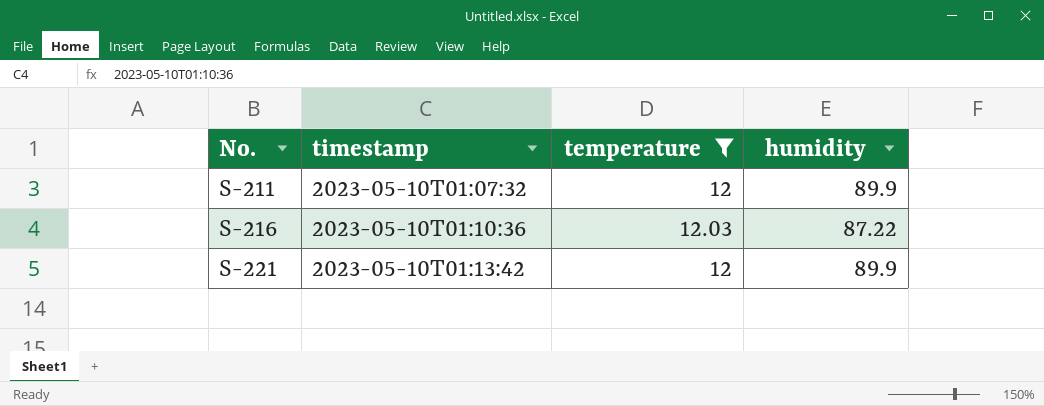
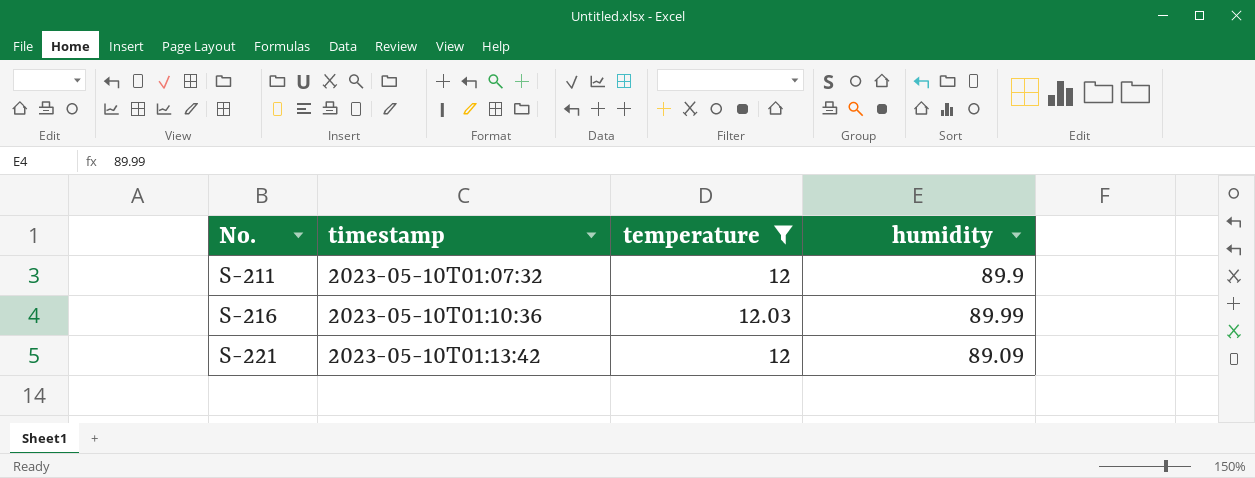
S-216 | humidity: 87.22 -> 89.99
S-221 | humidity: 89.9 -> 89.09

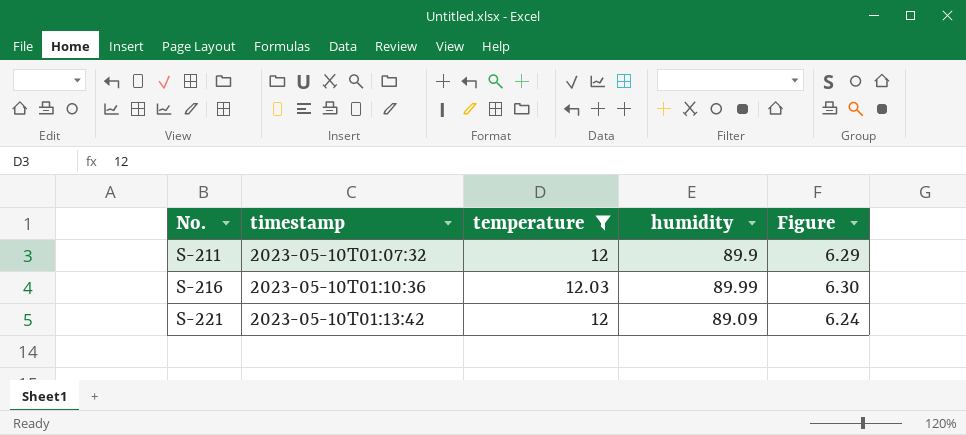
column Figure | formula: none -> [humidity] * 0.07

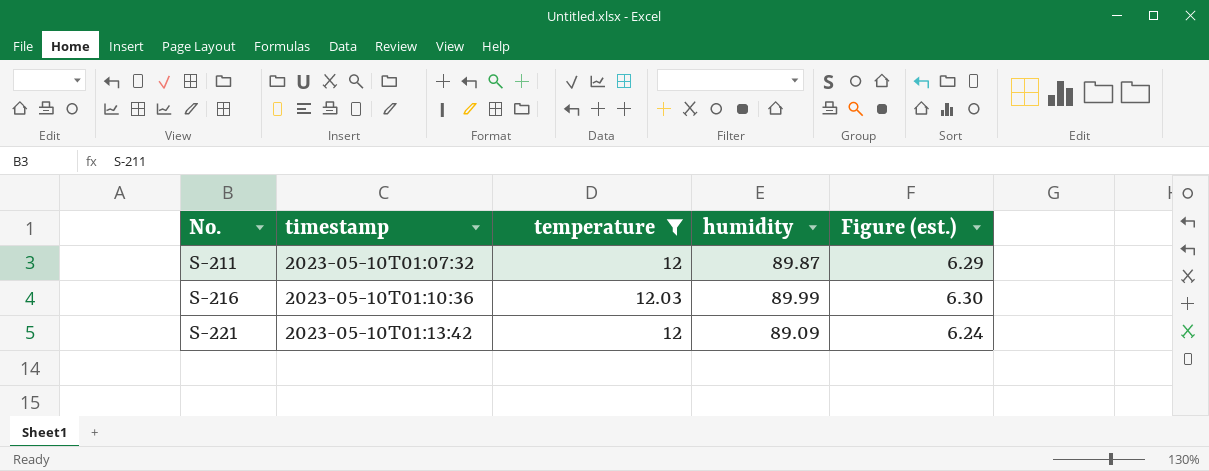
column name: Figure -> Figure (est.)
S-211 | humidity: 89.9 -> 89.87

